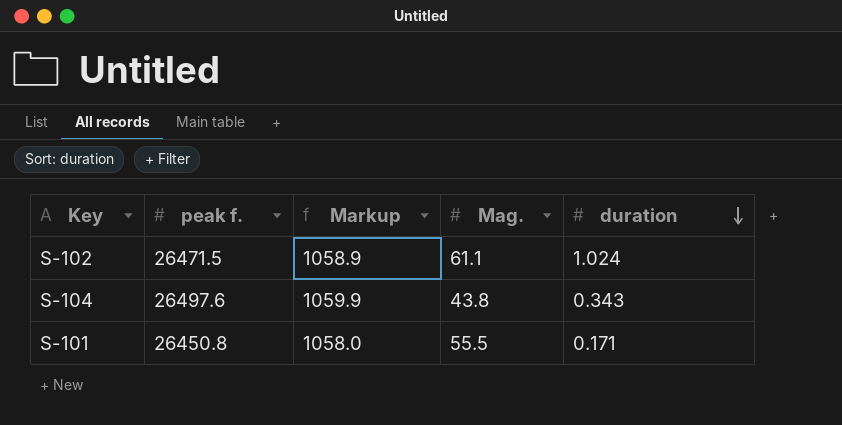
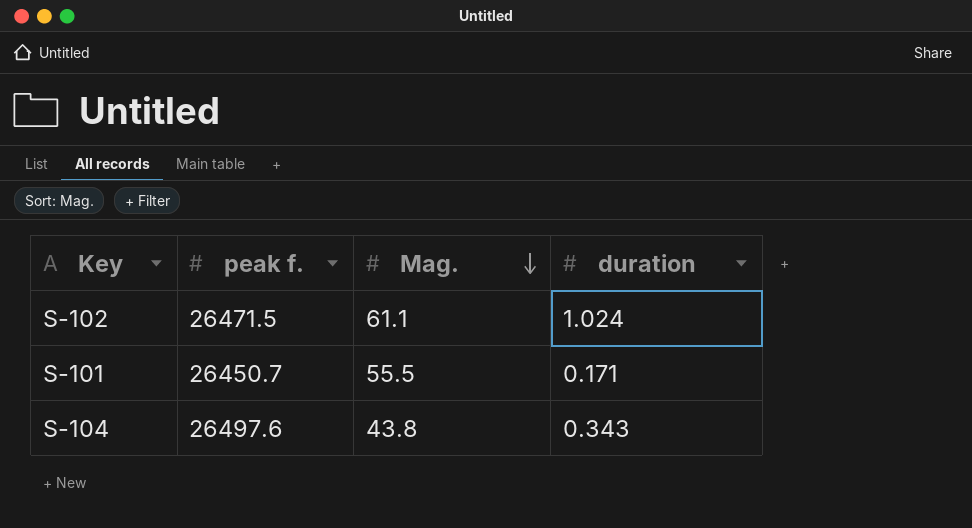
row order: duration descending -> Mag. descending
column Markup | formula: [peak f.] * 0.04 -> none
S-101 | peak f.: 26450.8 -> 26450.7

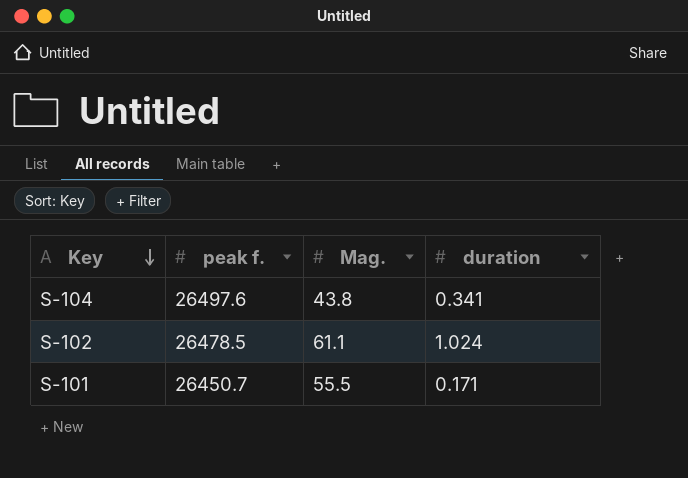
row order: Mag. descending -> Key descending
S-104 | duration: 0.343 -> 0.341
S-102 | peak f.: 26471.5 -> 26478.5

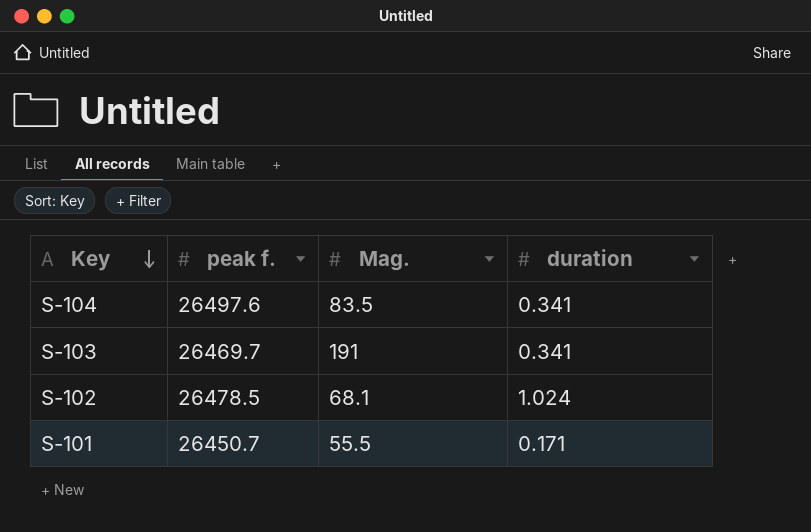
S-104 | Mag.: 43.8 -> 83.5
row S-103: none -> 26469.7 | 191 | 0.341
S-102 | Mag.: 61.1 -> 68.1

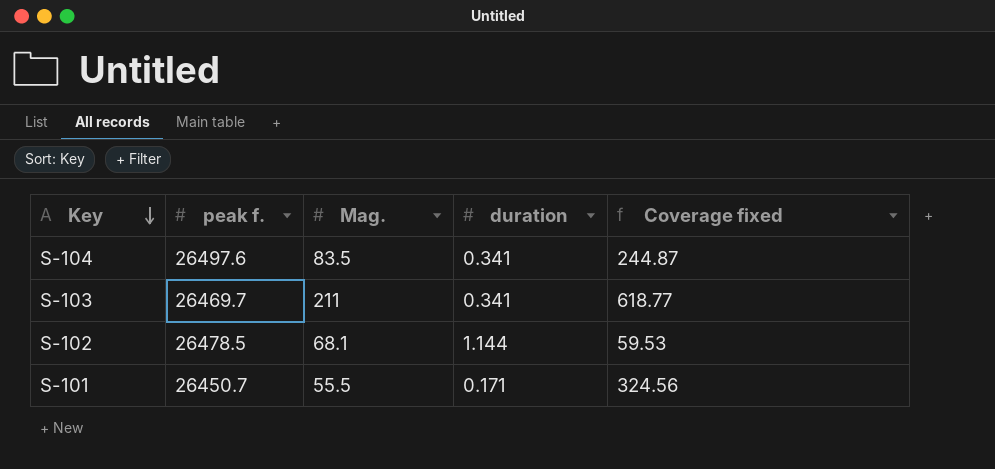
column Coverage fixed | formula: none -> [Mag.] / [duration]
S-103 | Mag.: 191 -> 211
S-102 | duration: 1.024 -> 1.144

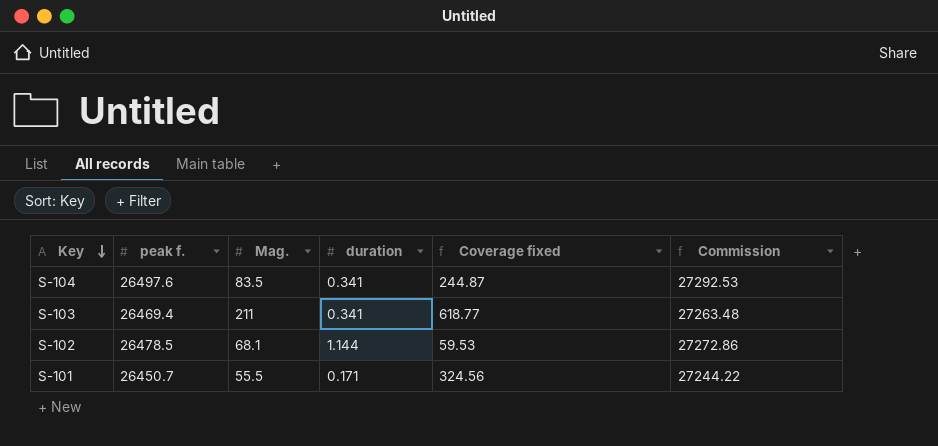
column Commission | formula: none -> [peak f.] * 1.03
S-103 | peak f.: 26469.7 -> 26469.4

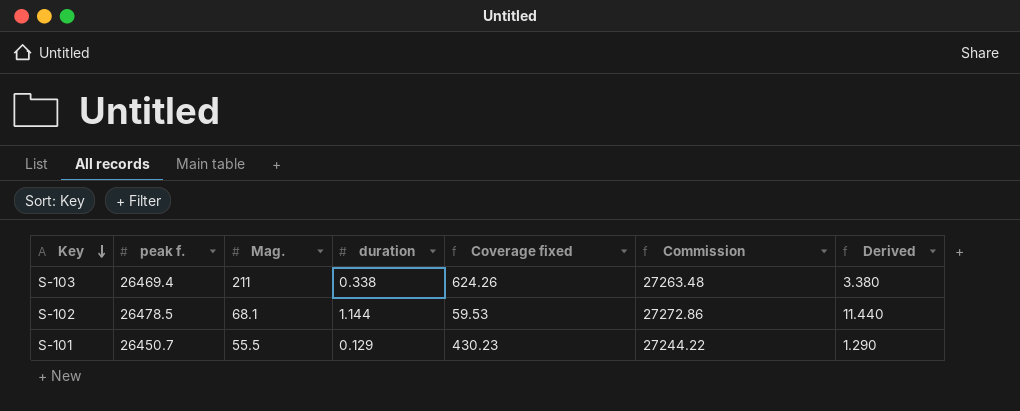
column Derived | formula: none -> [duration] * 10
row S-104: 26497.6 | 83.5 | 0.341 | 244.87 | 27292.53 -> none
S-103 | duration: 0.341 -> 0.338
S-103 | Coverage fixed: 618.77 -> 624.26
S-101 | duration: 0.171 -> 0.129
S-101 | Coverage fixed: 324.56 -> 430.23

